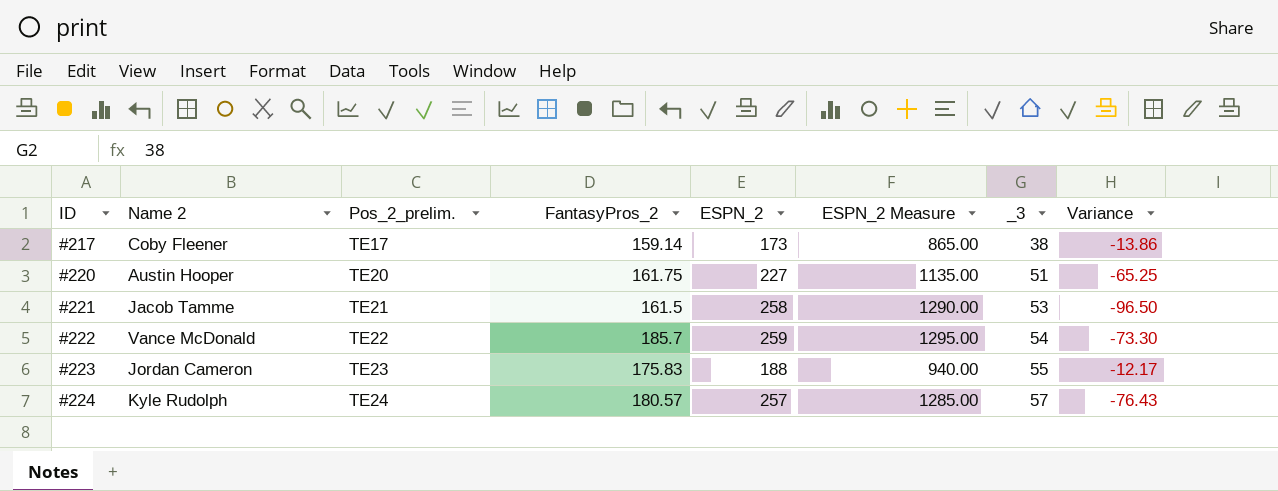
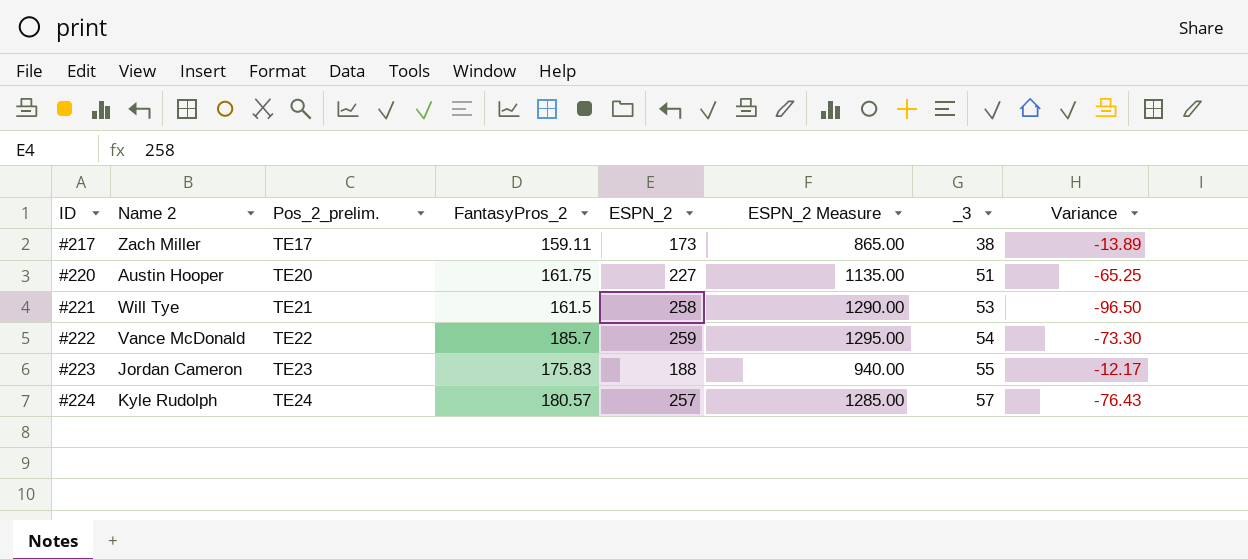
#217 | Name 2: Coby Fleener -> Zach Miller
#217 | FantasyPros_2: 159.14 -> 159.11
#217 | Variance: -13.86 -> -13.89
#221 | Name 2: Jacob Tamme -> Will Tye

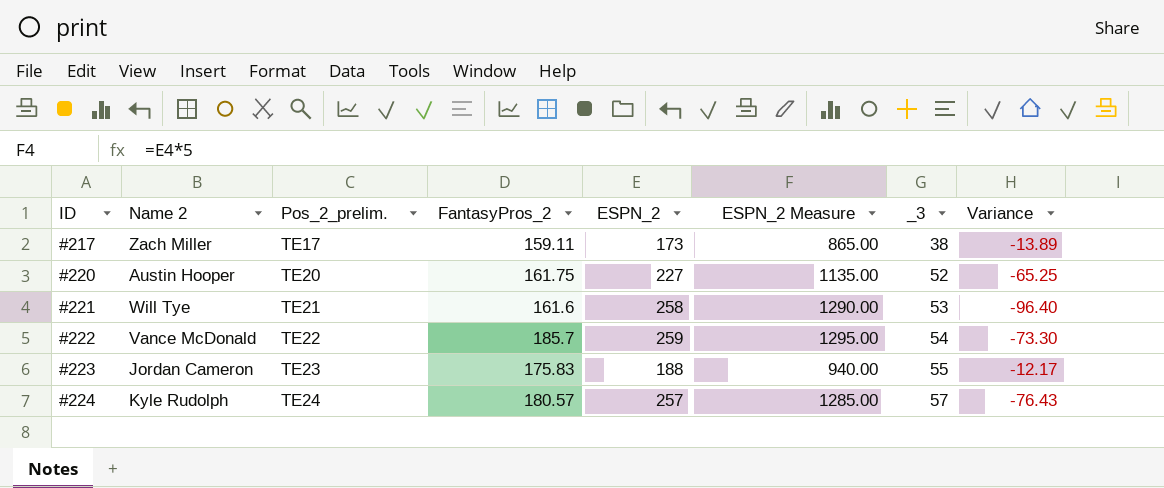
#220 | _3: 51 -> 52
#221 | FantasyPros_2: 161.5 -> 161.6
#221 | Variance: -96.50 -> -96.40

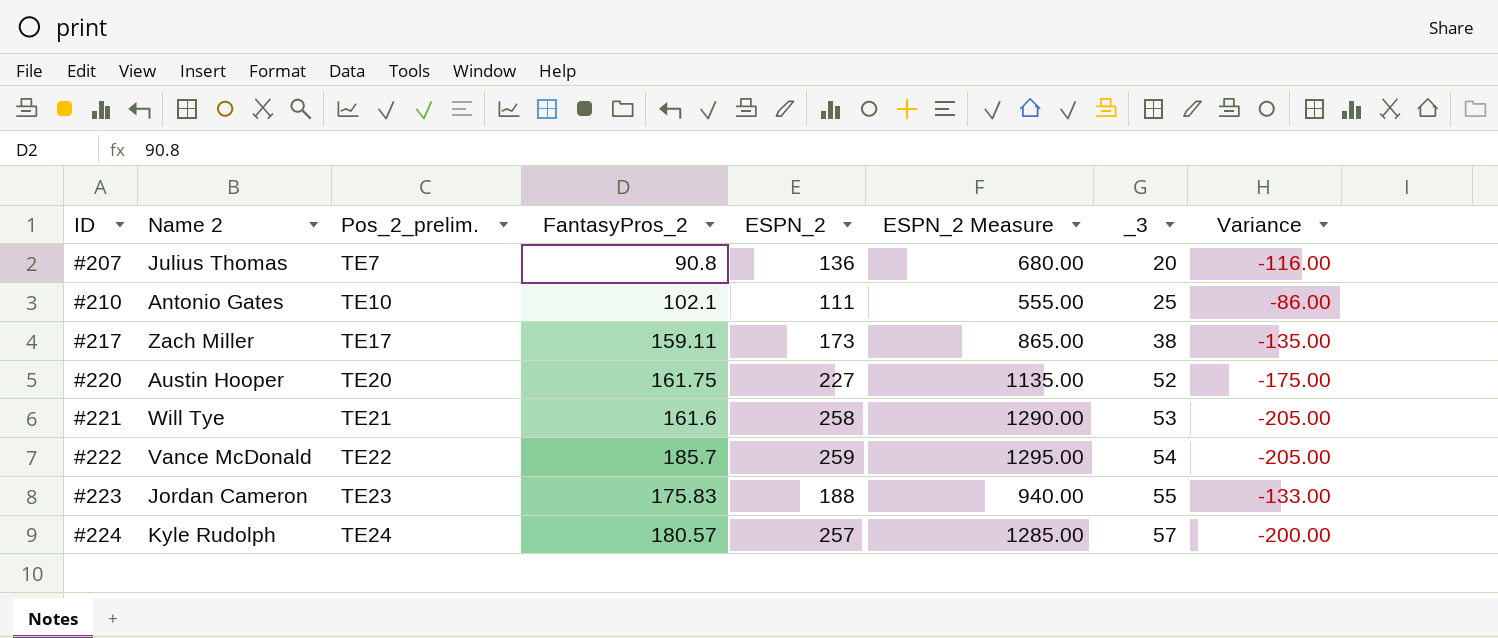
column Variance | formula: [FantasyPros_2] - [ESPN_2] -> [_3] - [ESPN_2]
row #207: none -> Julius Thomas | TE7 | 90.8 | 136 | 680.00 | 20 | -116.00
row #210: none -> Antonio Gates | TE10 | 102.1 | 111 | 555.00 | 25 | -86.00

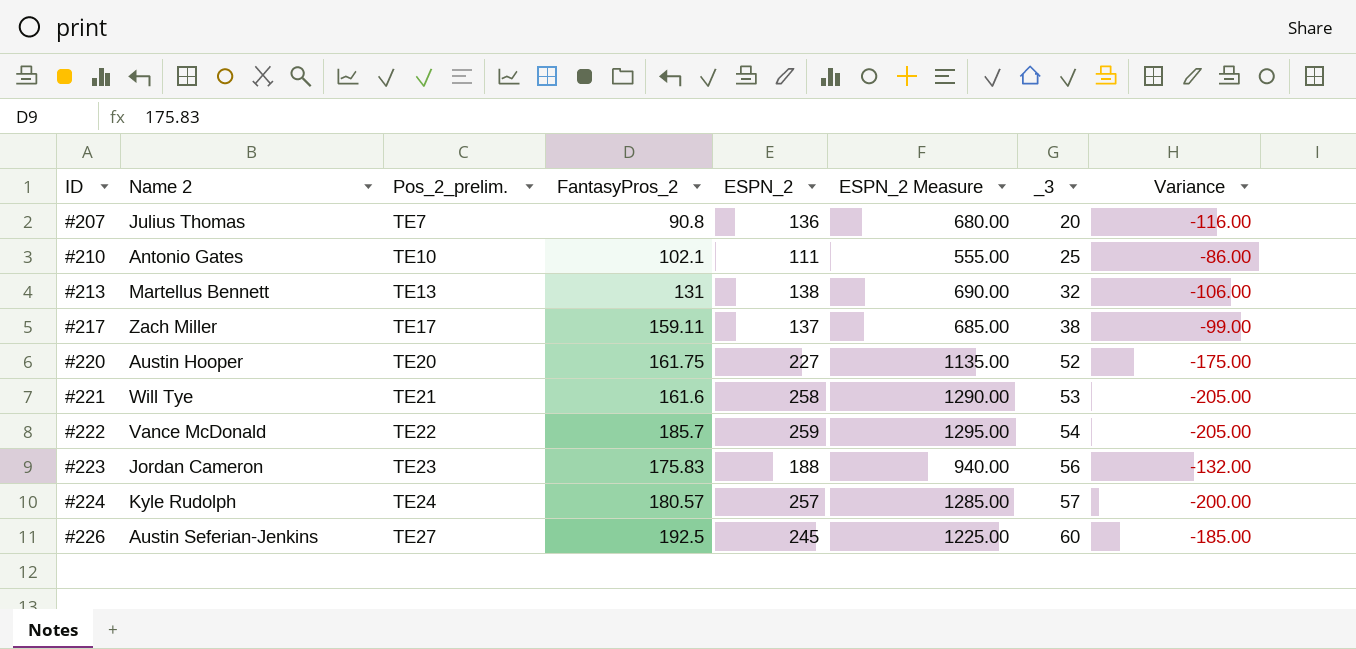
row #213: none -> Martellus Bennett | TE13 | 131 | 138 | 690.00 | 32 | -106.00
#217 | ESPN_2: 173 -> 137
#217 | ESPN_2 Measure: 865.00 -> 685.00
#217 | Variance: -135.00 -> -99.00
#223 | _3: 55 -> 56
#223 | Variance: -133.00 -> -132.00
row #226: none -> Austin Seferian-Jenkins | TE27 | 192.5 | 245 | 1225.00 | 60 | -185.00

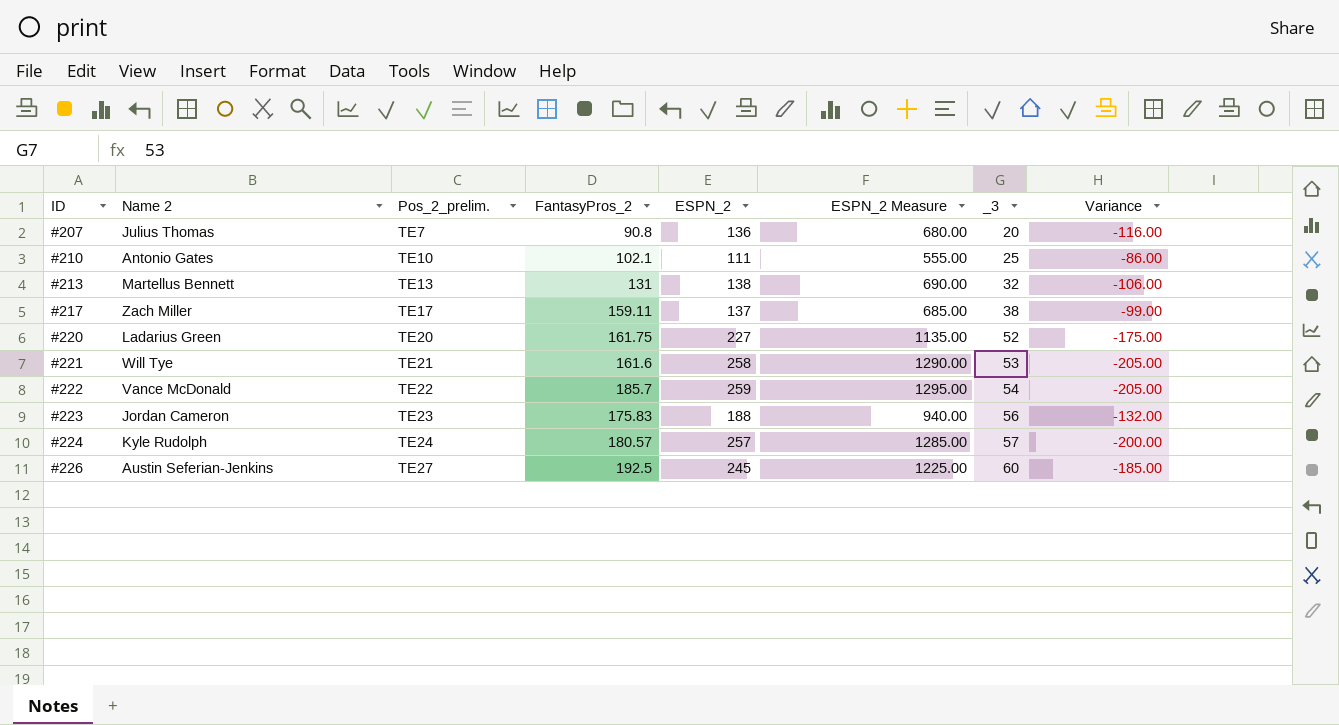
#220 | Name 2: Austin Hooper -> Ladarius Green

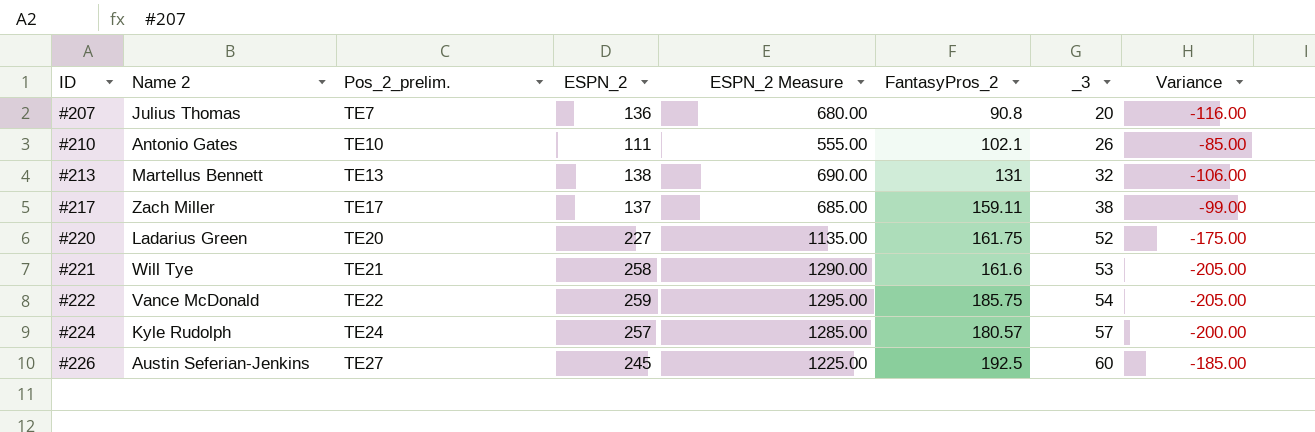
column FantasyPros_2 | position: 4 -> 6
row #223: Jordan Cameron | TE23 | 175.83 | 188 | 940.00 | 56 | -132.00 -> none
#210 | _3: 25 -> 26
#210 | Variance: -86.00 -> -85.00
#222 | FantasyPros_2: 185.7 -> 185.75

